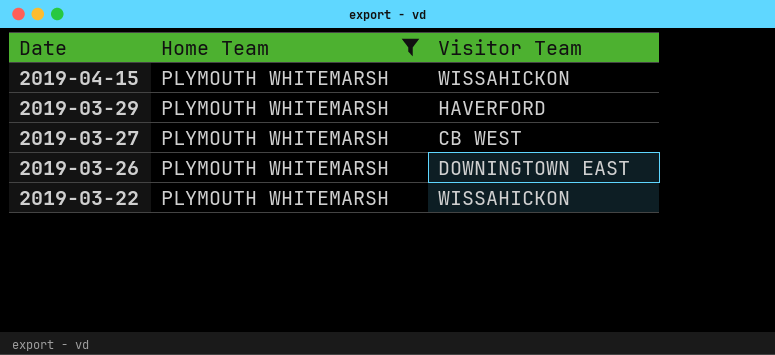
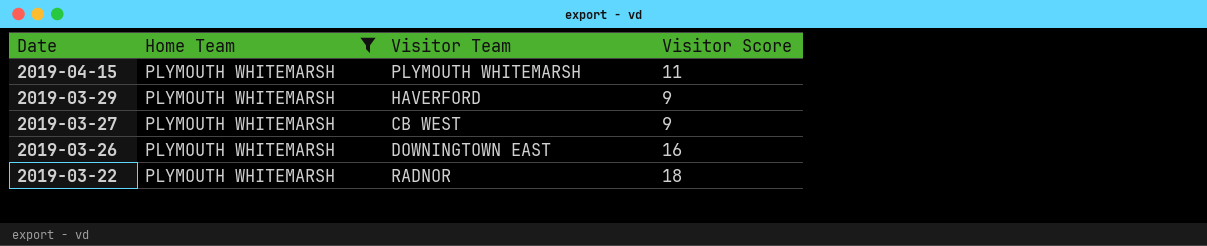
column Visitor Score | position: none -> 4
2019-04-15 | Visitor Team: WISSAHICKON -> PLYMOUTH WHITEMARSH
2019-03-22 | Visitor Team: WISSAHICKON -> RADNOR

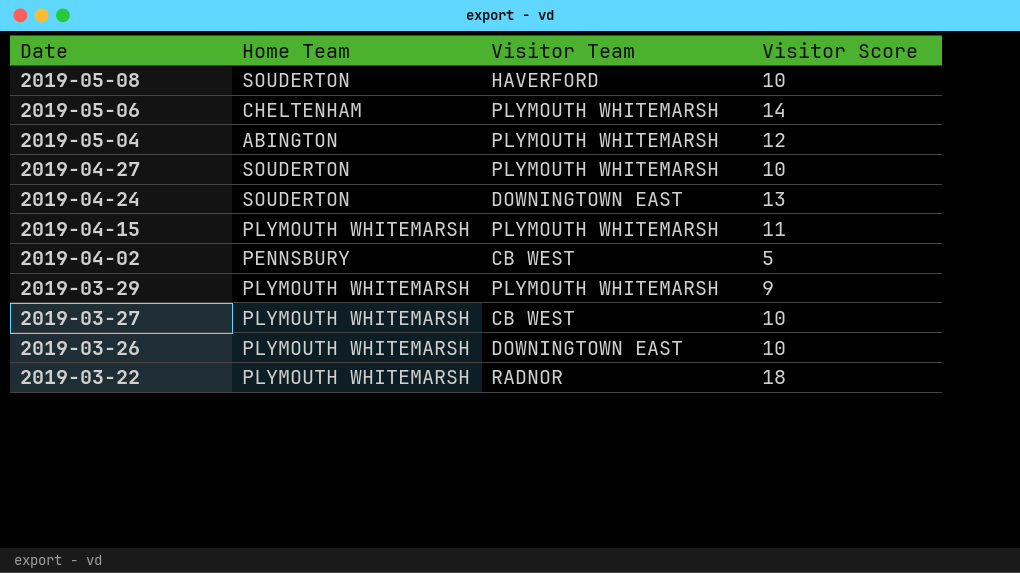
filter: Home Team = PLYMOUTH WHITEMARSH -> none
2019-03-29 | Visitor Team: HAVERFORD -> PLYMOUTH WHITEMARSH
2019-03-27 | Visitor Score: 9 -> 10
2019-03-26 | Visitor Score: 16 -> 10

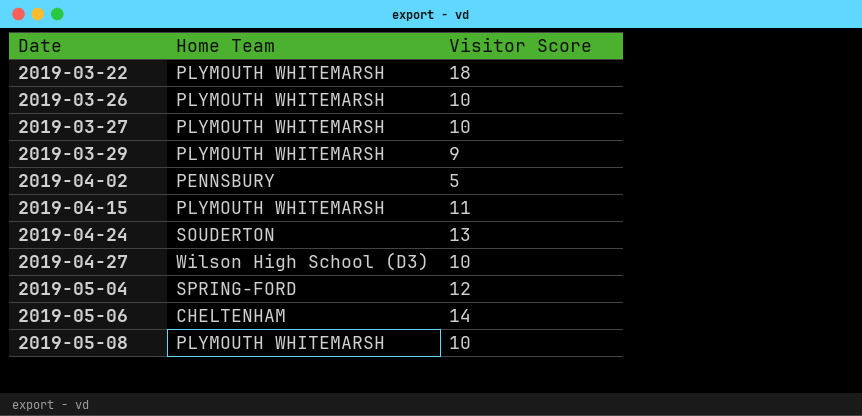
row order: Date descending -> Date ascending
column Visitor Team | position: 3 -> none
2019-04-27 | Home Team: SOUDERTON -> Wilson High School (D3)
2019-05-04 | Home Team: ABINGTON -> SPRING-FORD
2019-05-08 | Home Team: SOUDERTON -> PLYMOUTH WHITEMARSH

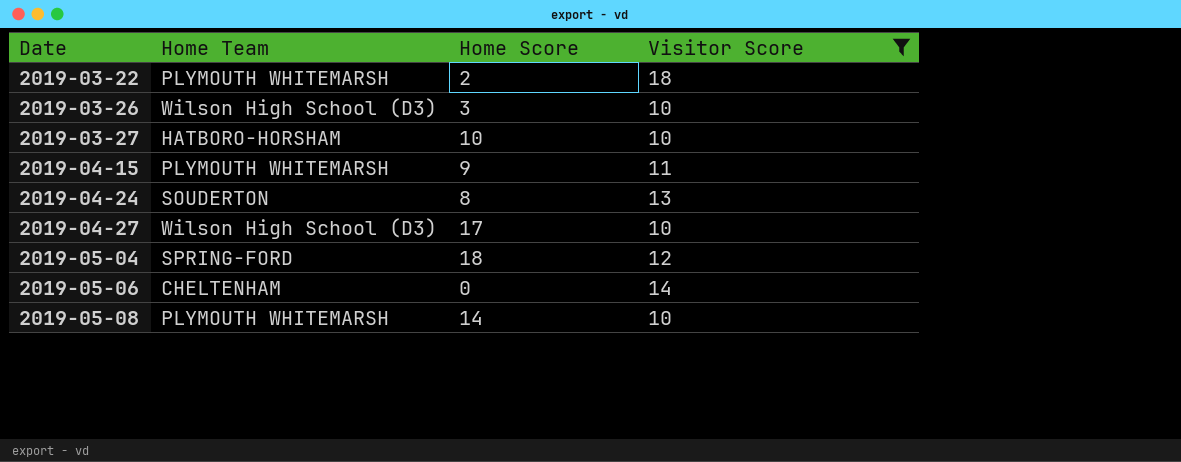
filter: none -> Visitor Score >= 10
column Home Score | position: none -> 3
2019-03-26 | Home Team: PLYMOUTH WHITEMARSH -> Wilson High School (D3)
2019-03-27 | Home Team: PLYMOUTH WHITEMARSH -> HATBORO-HORSHAM

